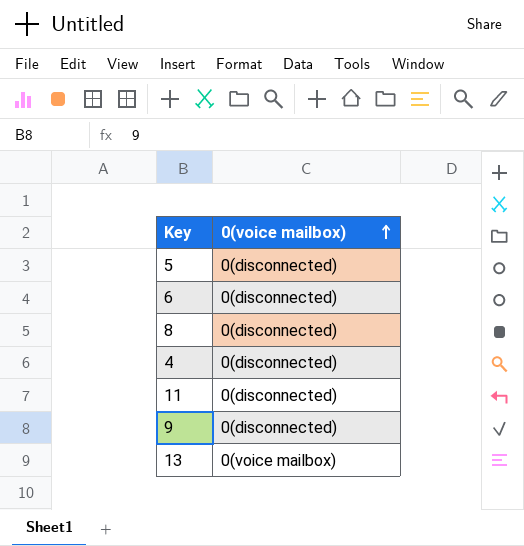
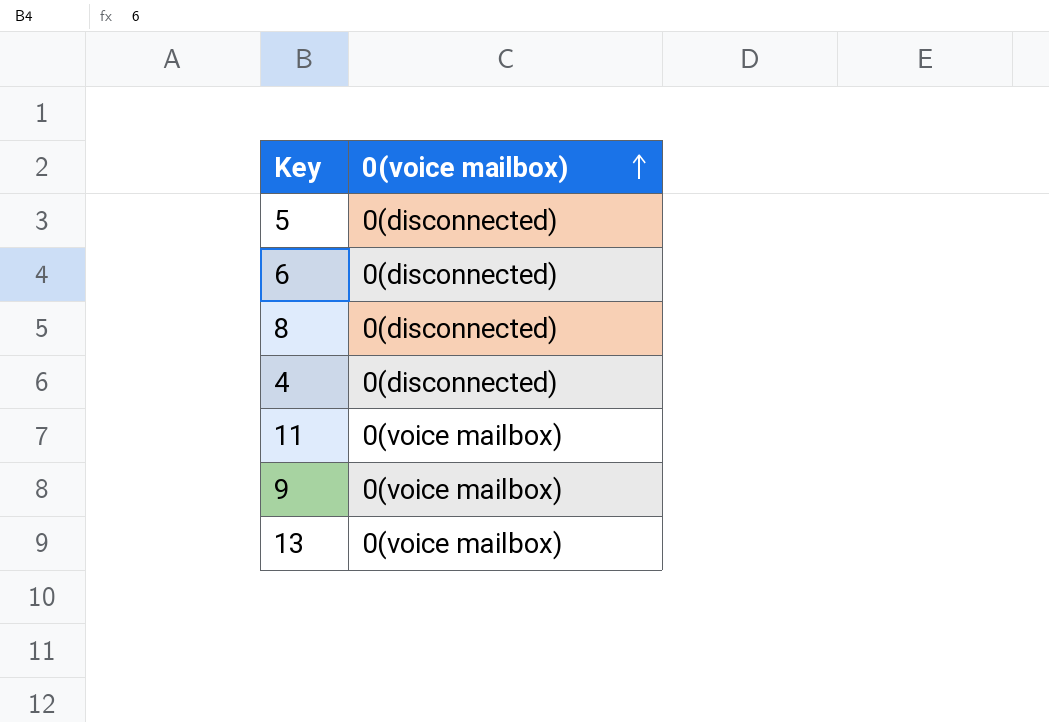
11 | 0(voice mailbox): 0(disconnected) -> 0(voice mailbox)
9 | 0(voice mailbox): 0(disconnected) -> 0(voice mailbox)

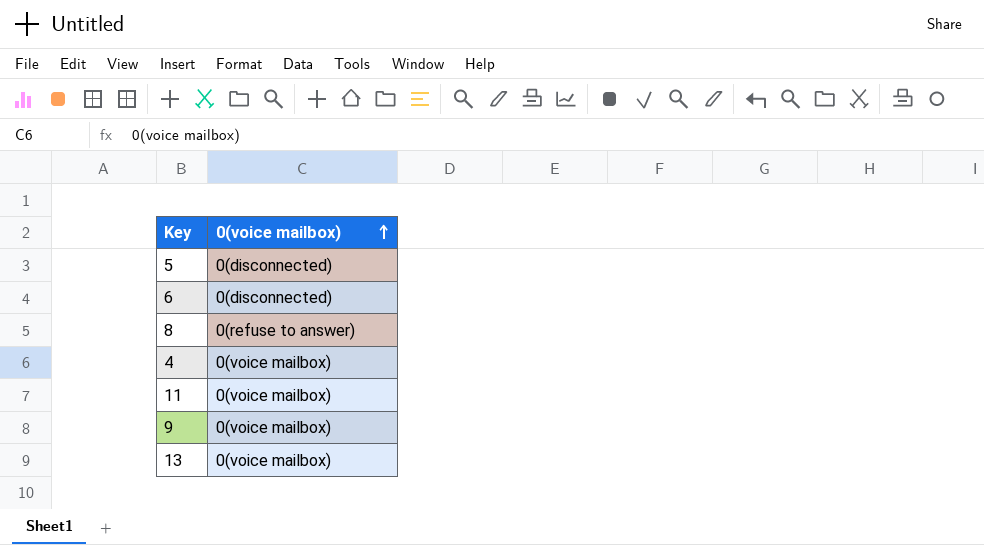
8 | 0(voice mailbox): 0(disconnected) -> 0(refuse to answer)
4 | 0(voice mailbox): 0(disconnected) -> 0(voice mailbox)

